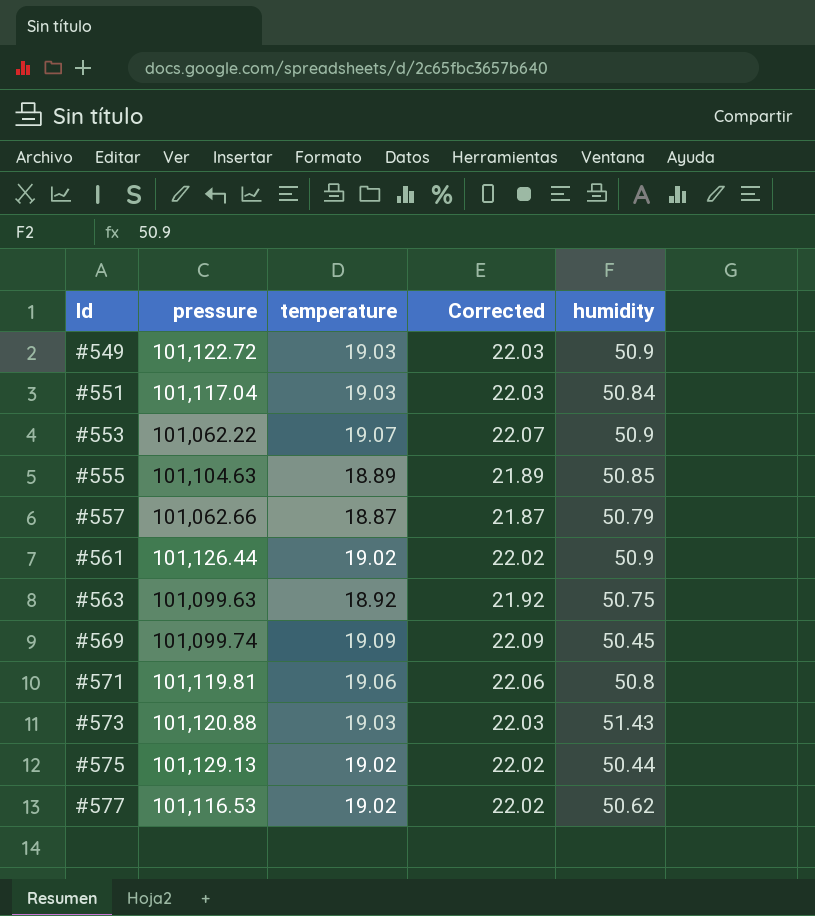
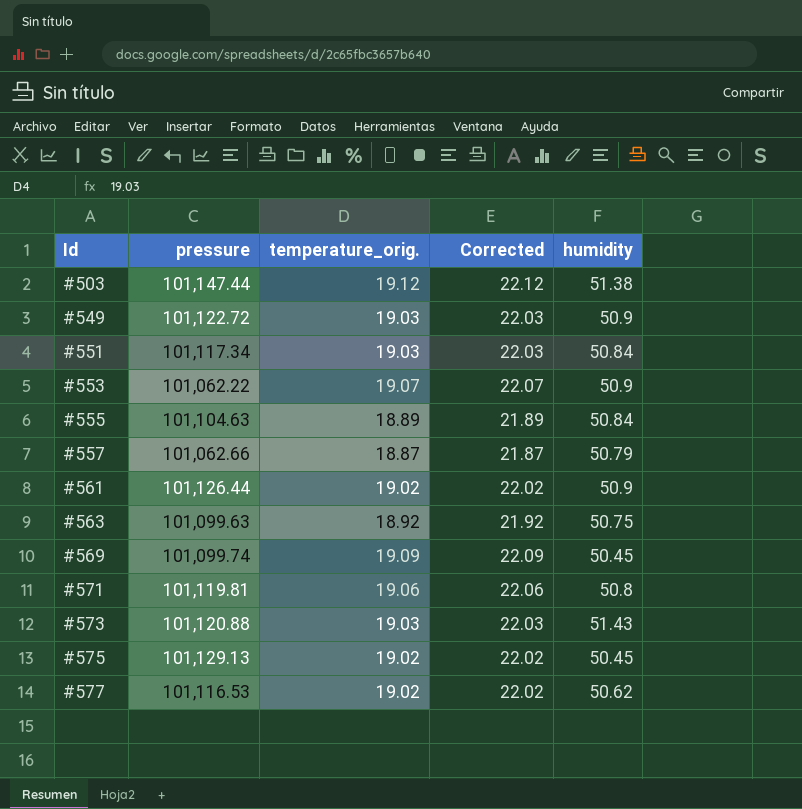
column name: temperature -> temperature_orig.
row #503: none -> 101,147.44 | 19.12 | 22.12 | 51.38
#551 | pressure: 101,117.04 -> 101,117.34
#555 | humidity: 50.85 -> 50.84
#575 | humidity: 50.44 -> 50.45

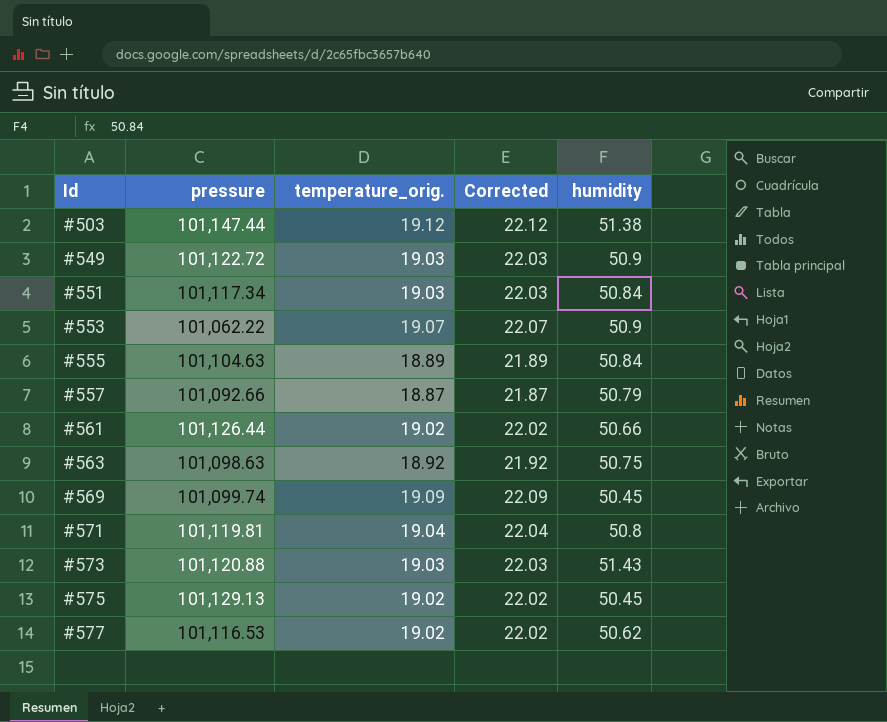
#557 | pressure: 101,062.66 -> 101,092.66
#561 | humidity: 50.9 -> 50.66
#563 | pressure: 101,099.63 -> 101,098.63
#571 | temperature_orig.: 19.06 -> 19.04
#571 | Corrected: 22.06 -> 22.04

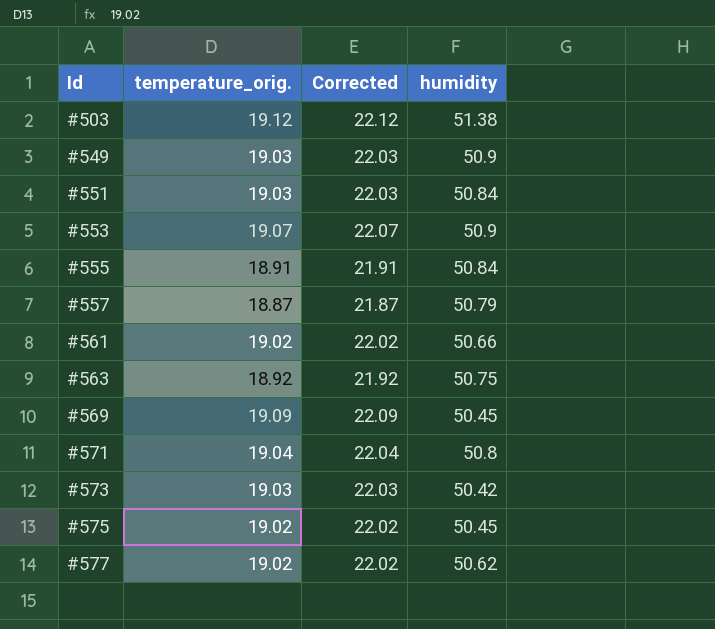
column pressure | position: 2 -> none
#555 | temperature_orig.: 18.89 -> 18.91
#555 | Corrected: 21.89 -> 21.91
#573 | humidity: 51.43 -> 50.42

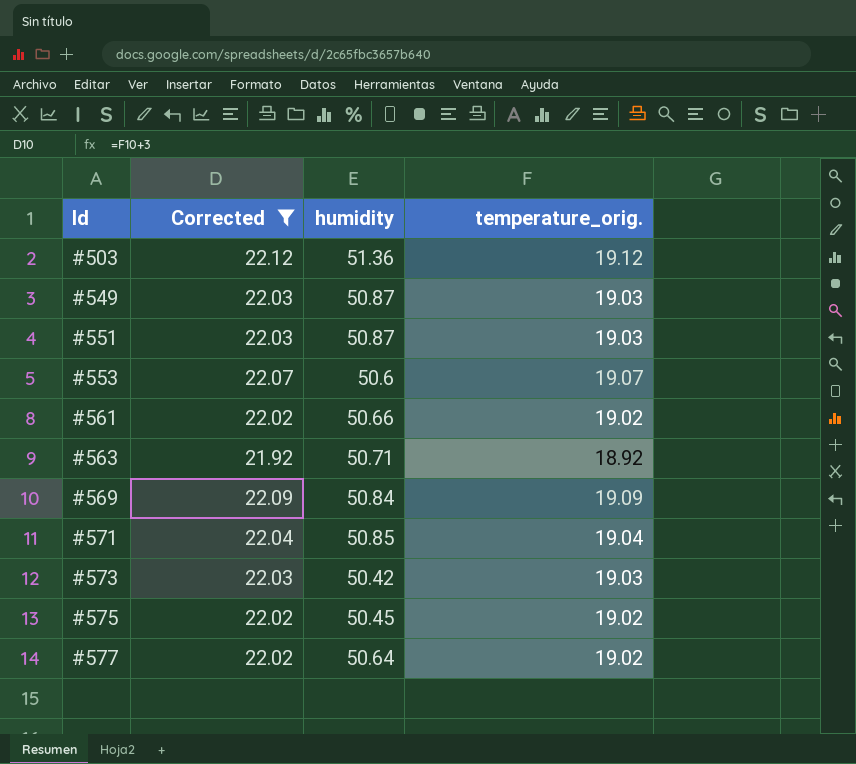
filter: none -> Corrected >= 21.92
column temperature_orig. | position: 2 -> 4
#503 | humidity: 51.38 -> 51.36
#549 | humidity: 50.9 -> 50.87
#551 | humidity: 50.84 -> 50.87
#553 | humidity: 50.9 -> 50.6
#563 | humidity: 50.75 -> 50.71
#569 | humidity: 50.45 -> 50.84
#571 | humidity: 50.8 -> 50.85
#577 | humidity: 50.62 -> 50.64

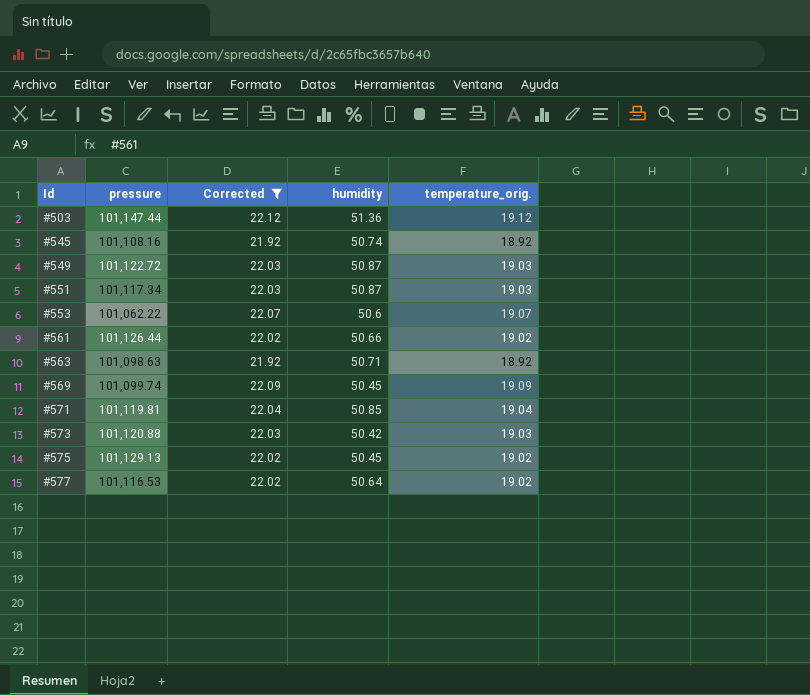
column pressure | position: none -> 2
row #545: none -> 101,108.16 | 21.92 | 50.74 | 18.92
#569 | humidity: 50.84 -> 50.45

